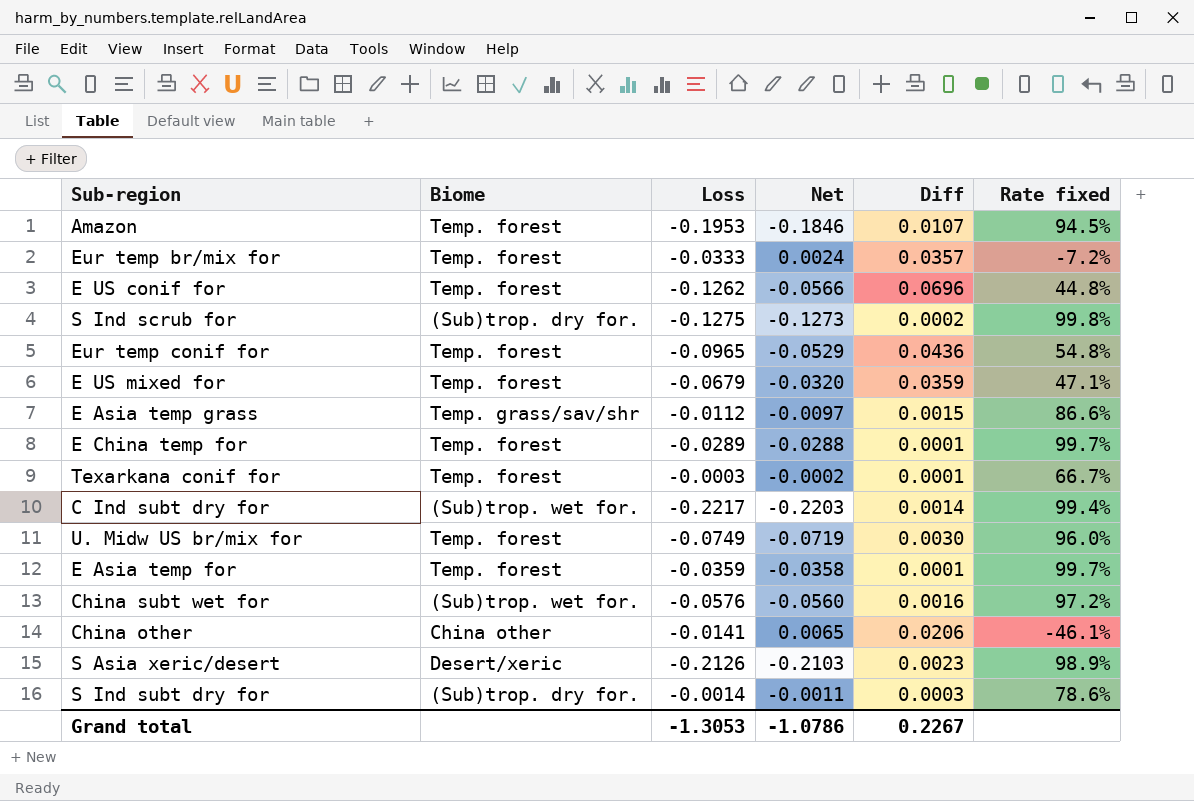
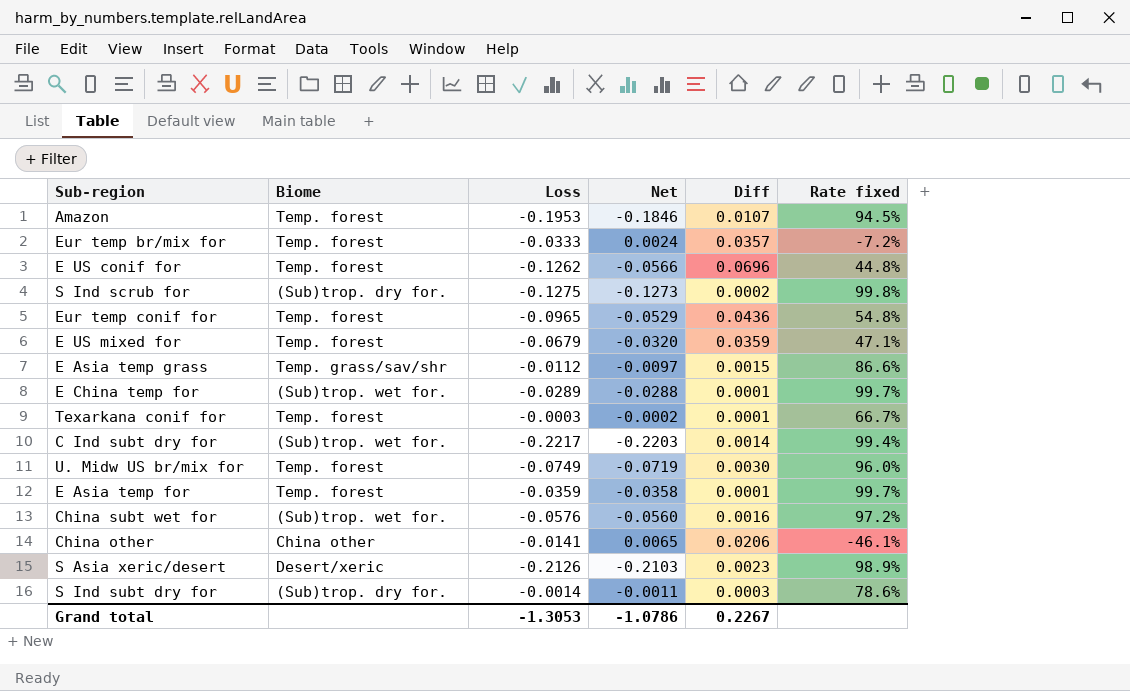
E China temp for | Biome: Temp. forest -> (Sub)trop. wet for.

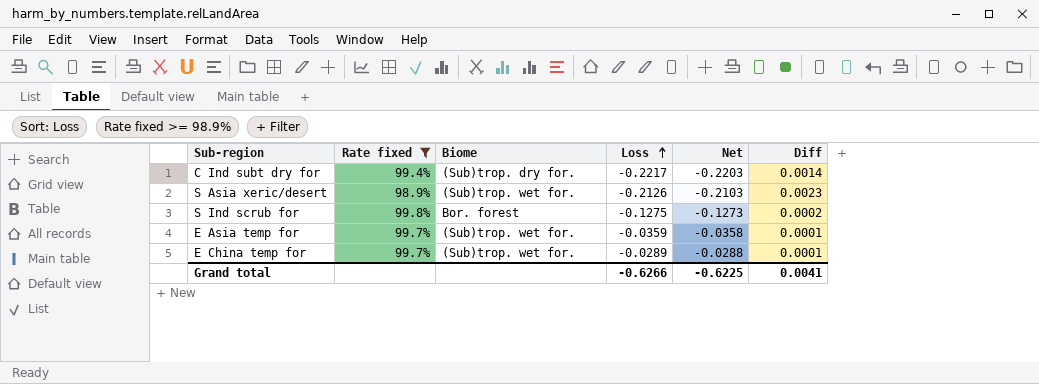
filter: none -> Rate fixed >= 98.9%
row order: none -> Loss ascending
column Rate fixed | position: 6 -> 2
C Ind subt dry for | Biome: (Sub)trop. wet for. -> (Sub)trop. dry for.
S Asia xeric/desert | Biome: Desert/xeric -> (Sub)trop. wet for.
S Ind scrub for | Biome: (Sub)trop. dry for. -> Bor. forest
E Asia temp for | Biome: Temp. forest -> (Sub)trop. wet for.
Grand total | Loss: -1.3053 -> -0.6266
Grand total | Net: -1.0786 -> -0.6225
Grand total | Diff: 0.2267 -> 0.0041

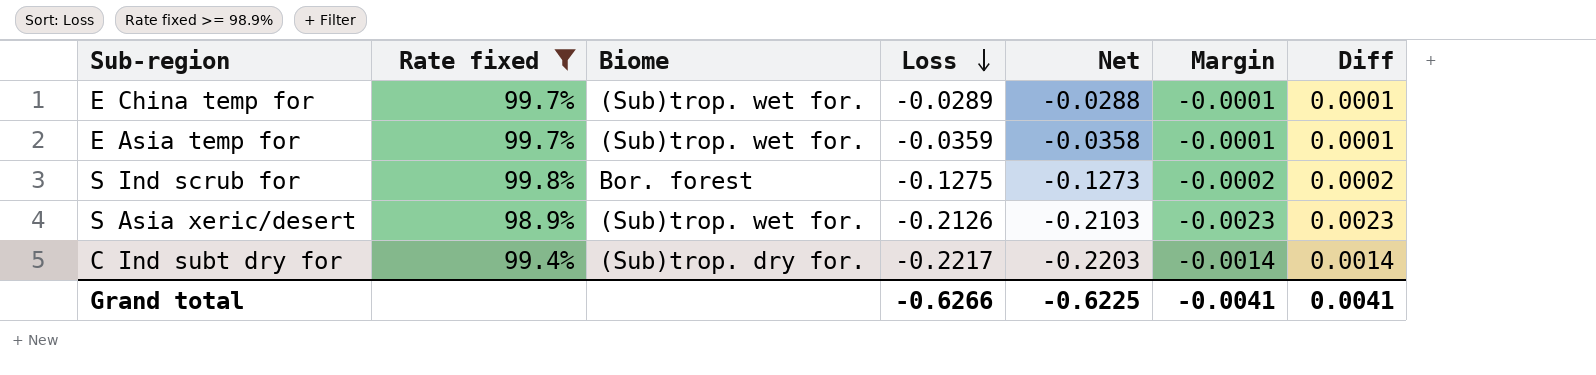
row order: Loss ascending -> Loss descending
column Margin | formula: none -> [Loss] - [Net]

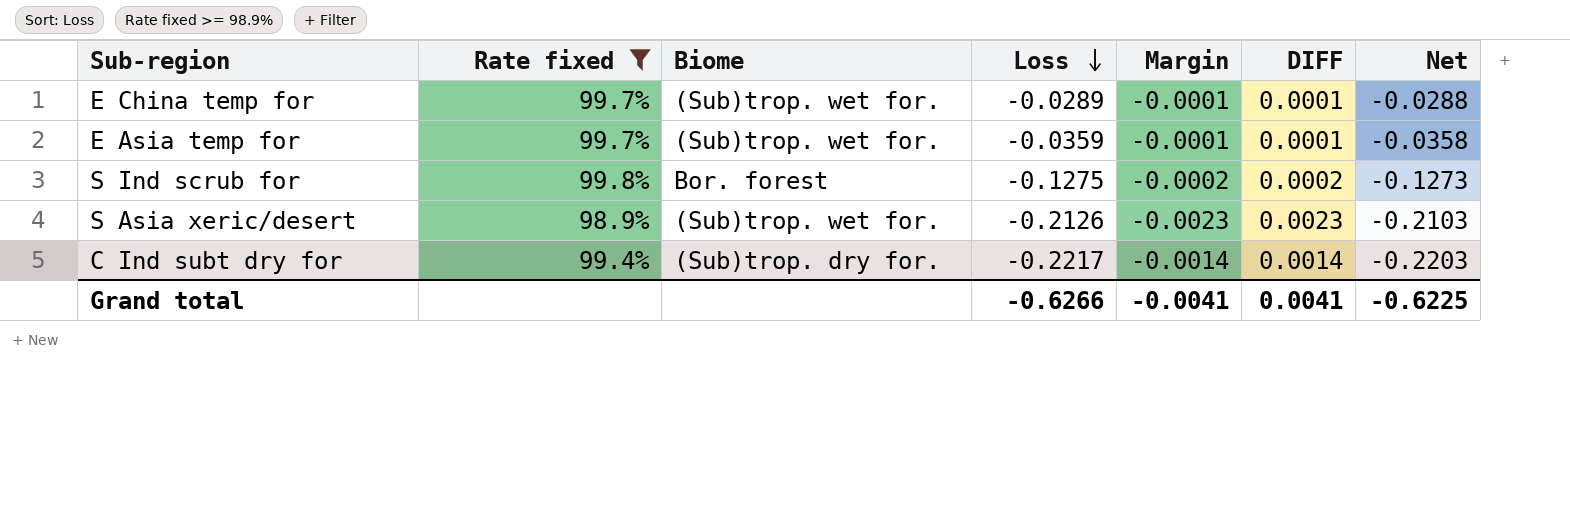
column name: Diff -> DIFF
column Net | position: 5 -> 7

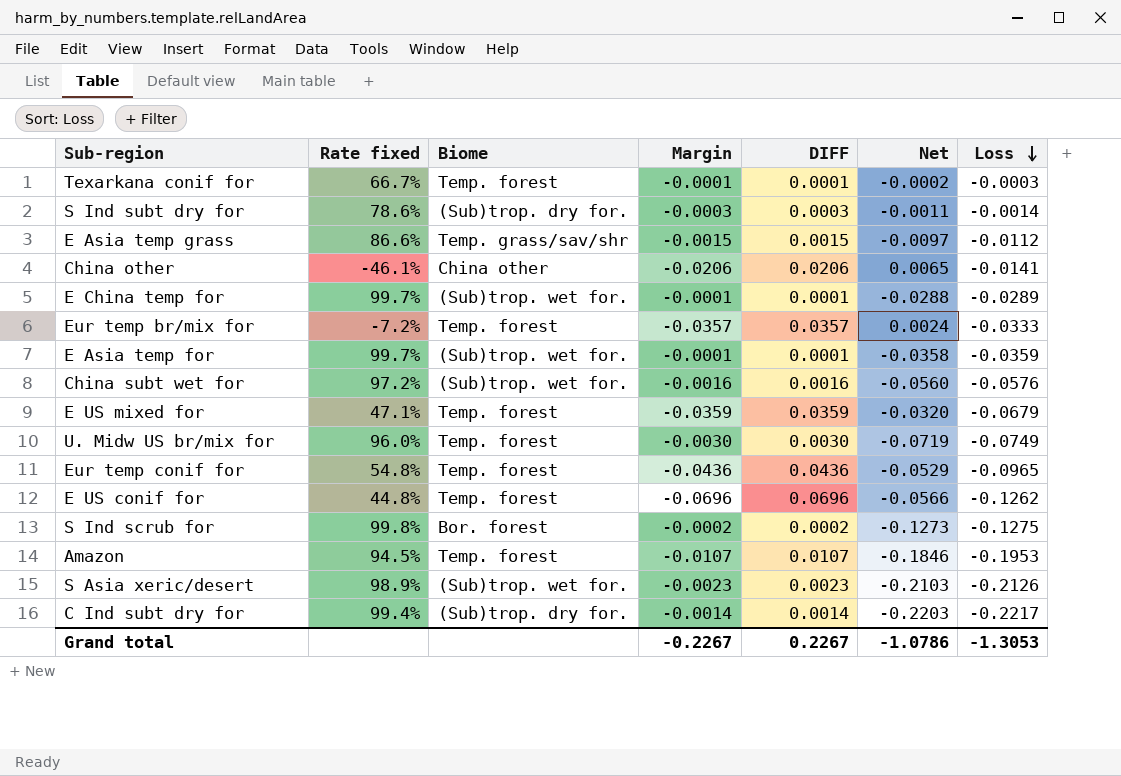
filter: Rate fixed >= 98.9% -> none
column Loss | position: 4 -> 7
Grand total | Margin: -0.0041 -> -0.2267
Grand total | DIFF: 0.0041 -> 0.2267
Grand total | Net: -0.6225 -> -1.0786
Grand total | Loss: -0.6266 -> -1.3053

